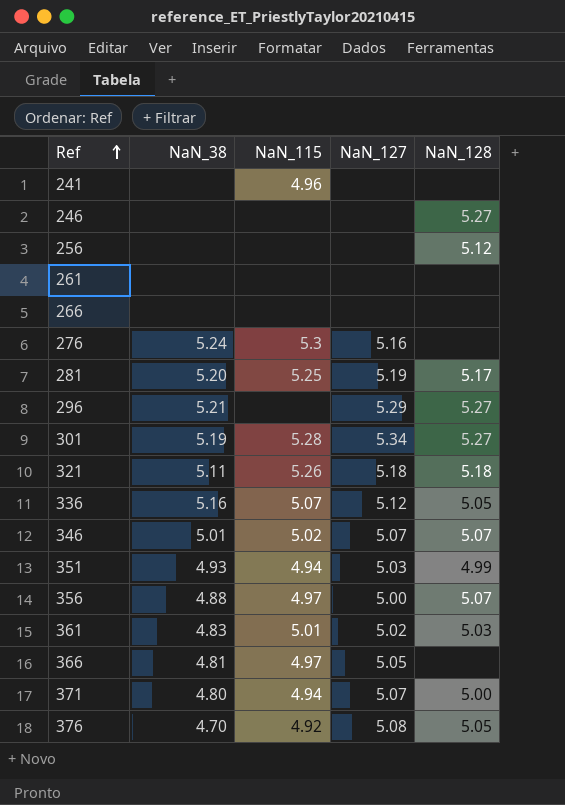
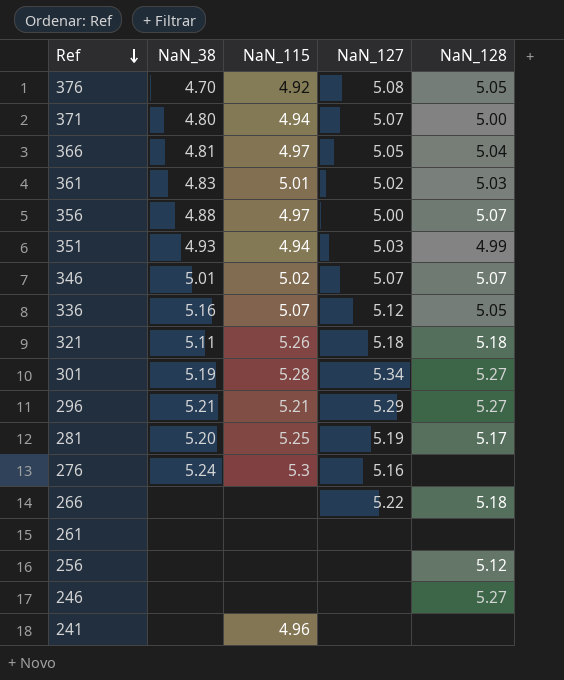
row order: Ref ascending -> Ref descending
366 | NaN_128: none -> 5.04
296 | NaN_115: none -> 5.21
266 | NaN_127: none -> 5.22
266 | NaN_128: none -> 5.18

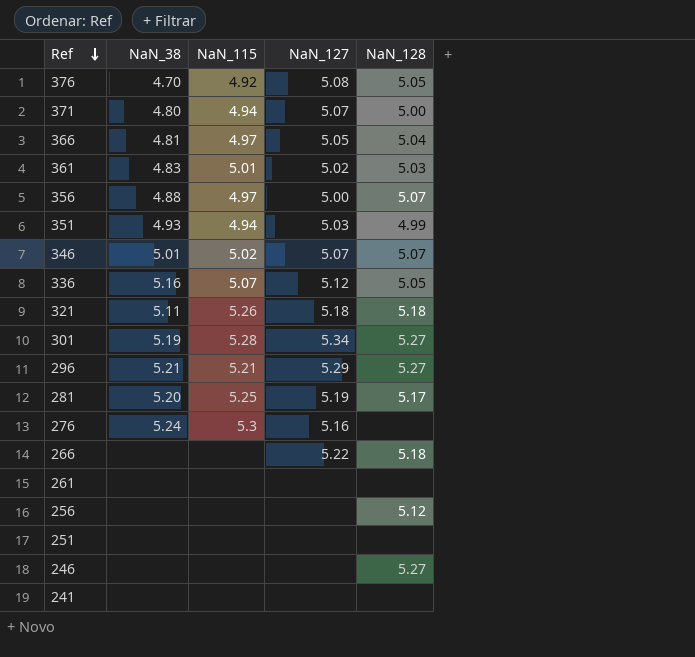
row 251: none -> none | none | none | none
241 | NaN_115: 4.96 -> none

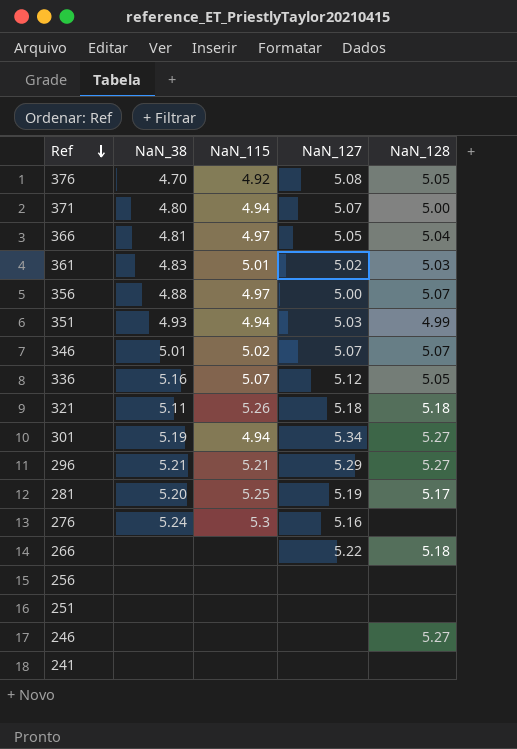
row 261: none | none | none | none -> none
301 | NaN_115: 5.28 -> 4.94
256 | NaN_128: 5.12 -> none

